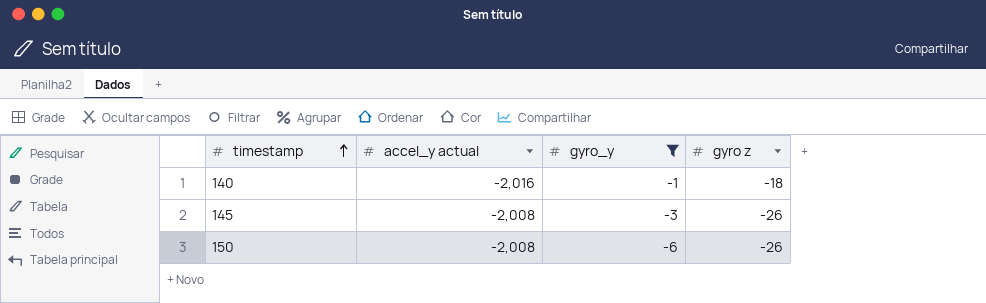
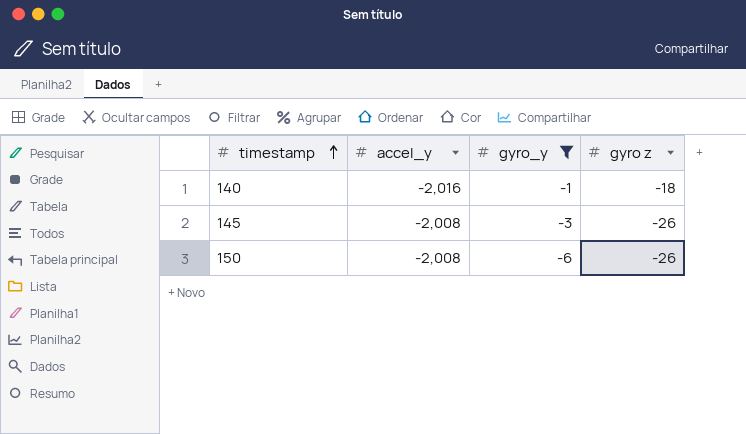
column name: accel_y actual -> accel_y

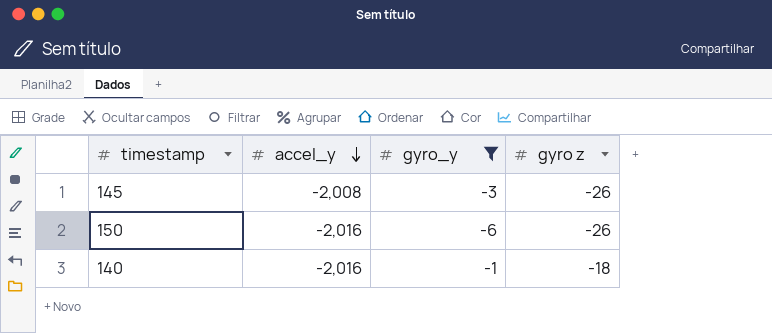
row order: timestamp ascending -> accel_y descending
150 | accel_y: -2,008 -> -2,016

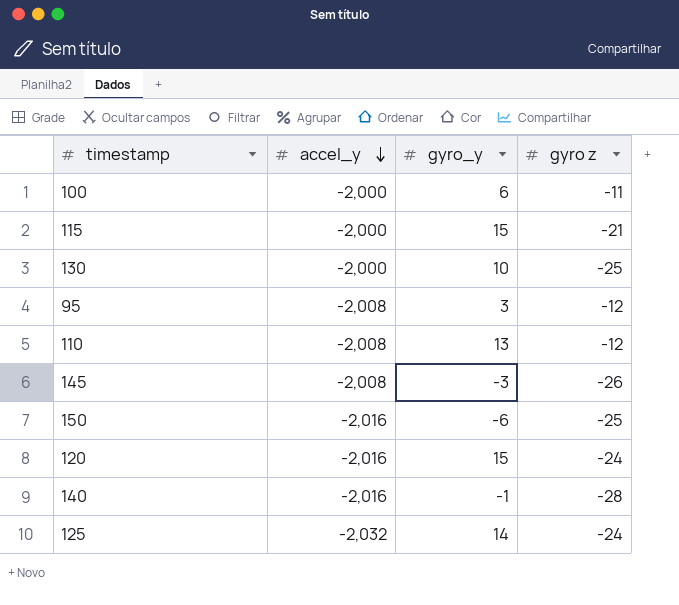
filter: gyro_y <= -1 -> none
150 | gyro z: -26 -> -25
140 | gyro z: -18 -> -28

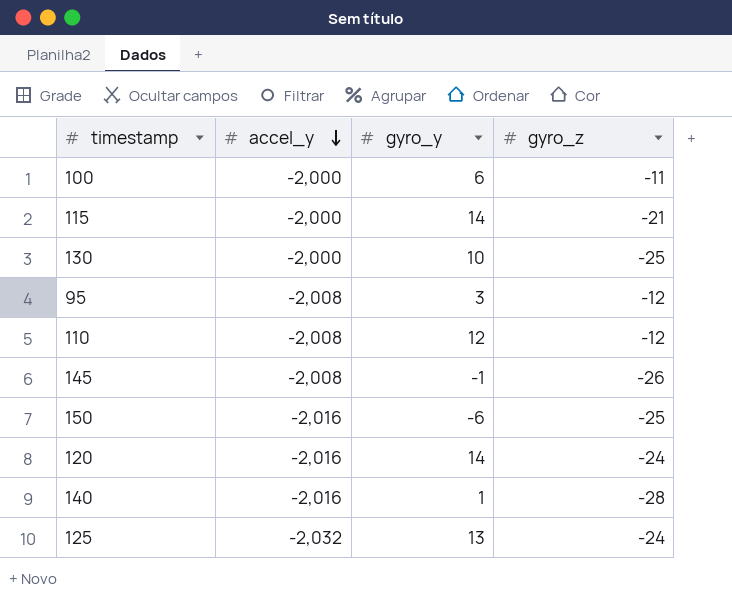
column name: gyro z -> gyro_z
115 | gyro_y: 15 -> 14
110 | gyro_y: 13 -> 12
145 | gyro_y: -3 -> -1
120 | gyro_y: 15 -> 14
140 | gyro_y: -1 -> 1
125 | gyro_y: 14 -> 13

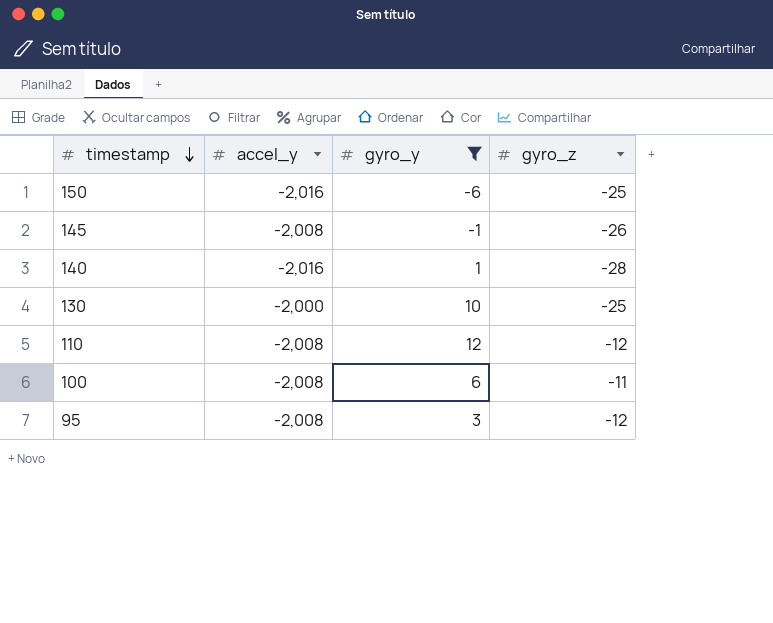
filter: none -> gyro_y <= 12
row order: accel_y descending -> timestamp descending
100 | accel_y: -2,000 -> -2,008

